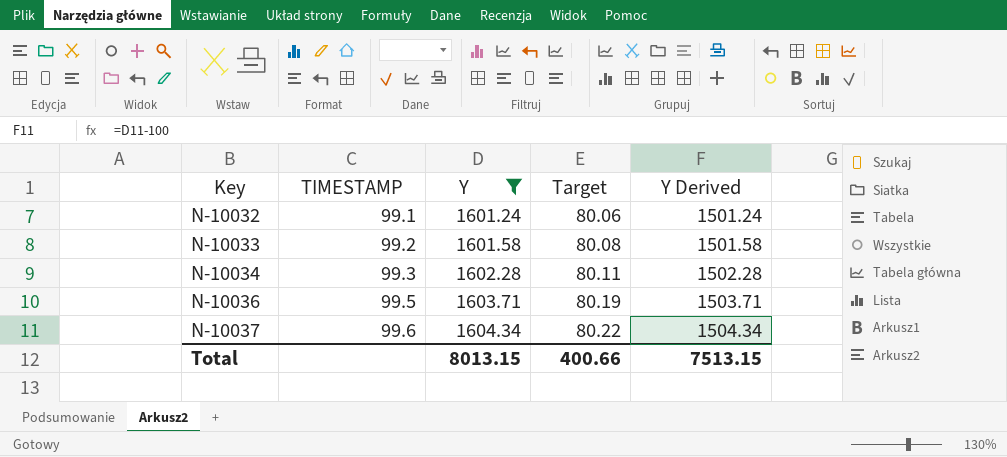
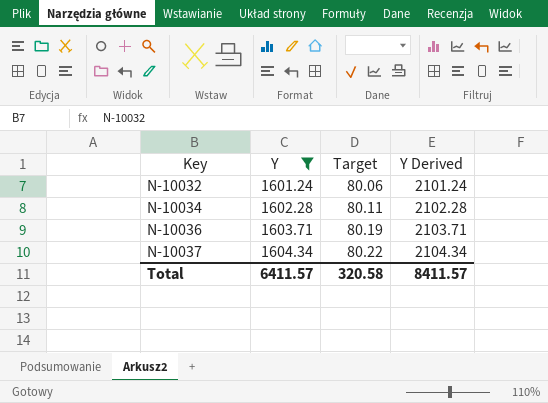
column TIMESTAMP | position: 2 -> none
column Y Derived | formula: [Y] - 100 -> [Y] + 500
row N-10033: 99.2 | 1601.58 | 80.08 | 1501.58 -> none
Total | Y: 8013.15 -> 6411.57
Total | Target: 400.66 -> 320.58
Total | Y Derived: 7513.15 -> 8411.57

